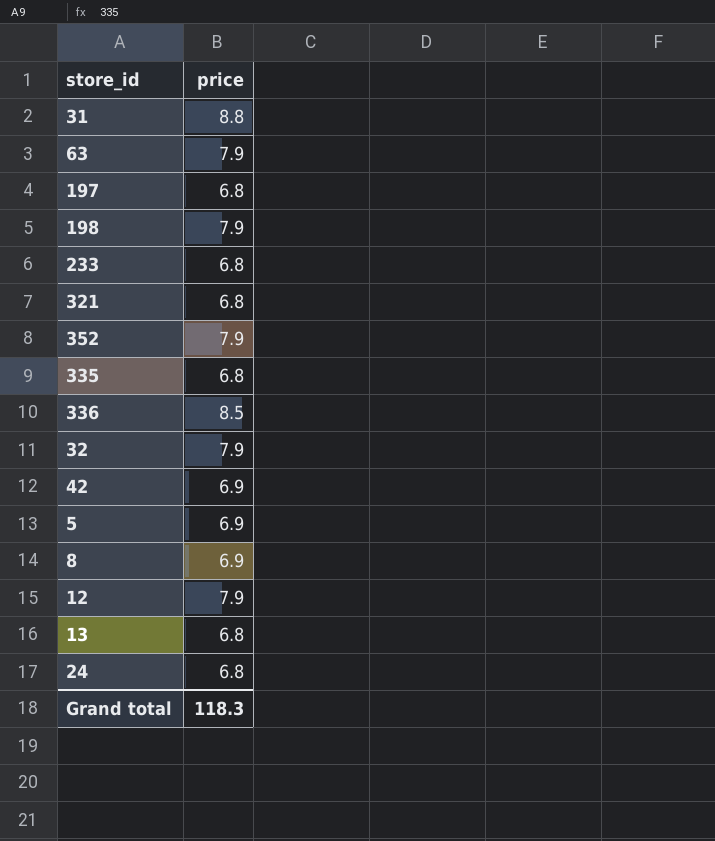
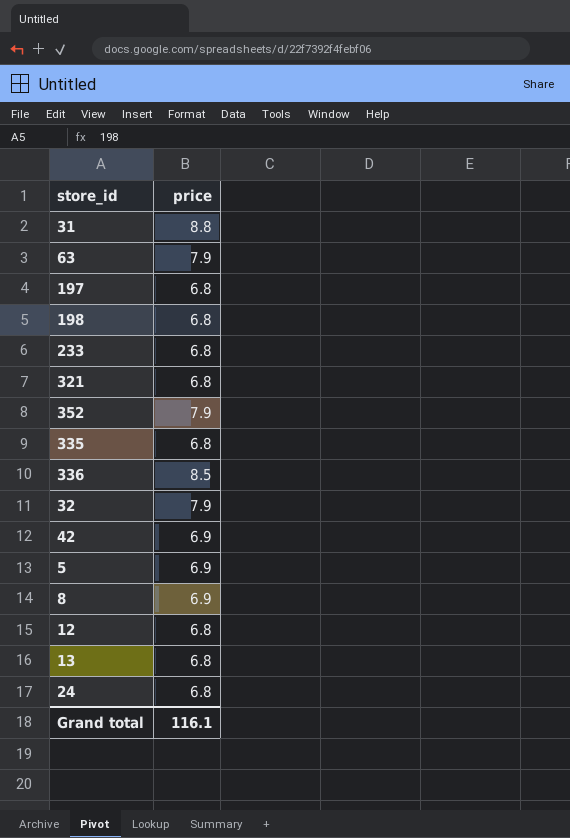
198 | price: 7.9 -> 6.8
12 | price: 7.9 -> 6.8
Grand total | price: 118.3 -> 116.1

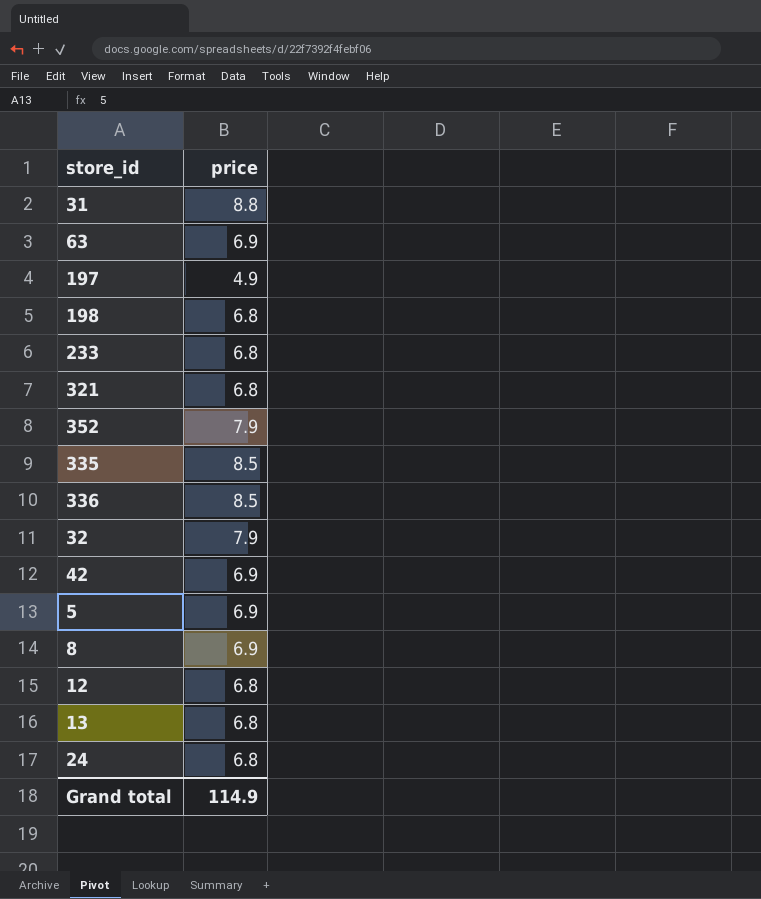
63 | price: 7.9 -> 6.9
197 | price: 6.8 -> 4.9
335 | price: 6.8 -> 8.5
Grand total | price: 116.1 -> 114.9

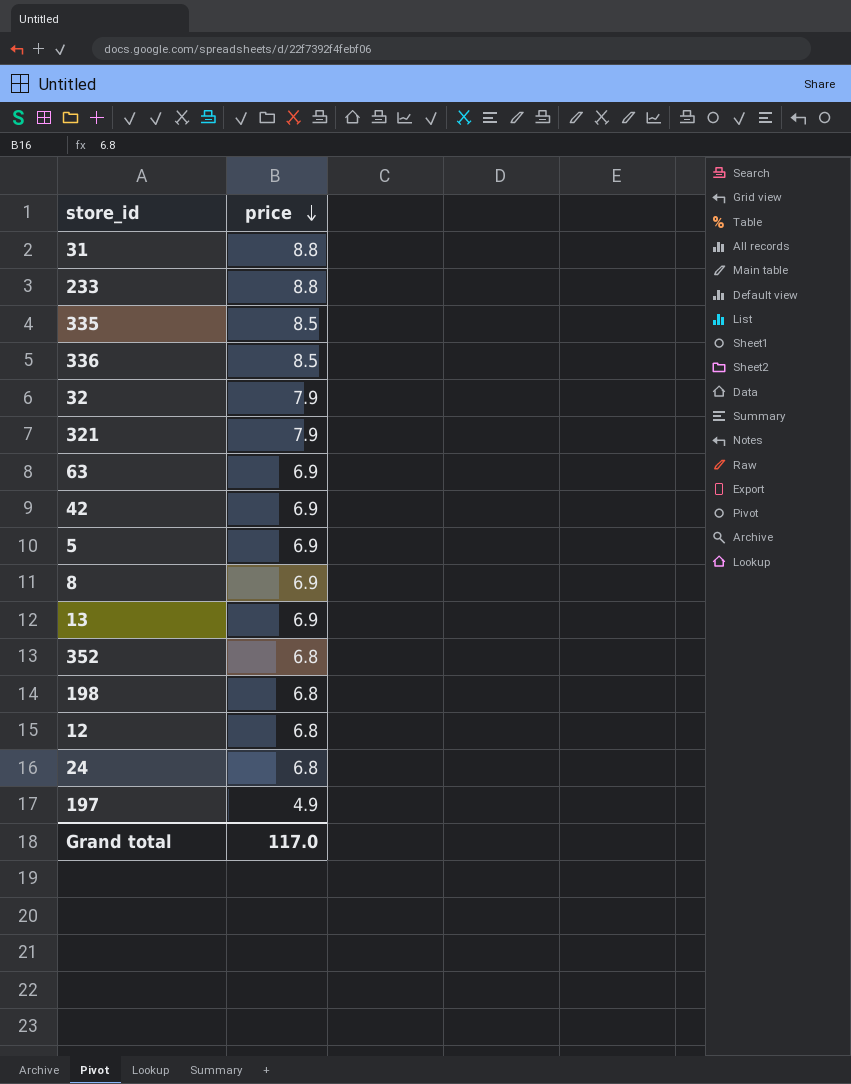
row order: none -> price descending
233 | price: 6.8 -> 8.8
321 | price: 6.8 -> 7.9
13 | price: 6.8 -> 6.9
352 | price: 7.9 -> 6.8
Grand total | price: 114.9 -> 117.0

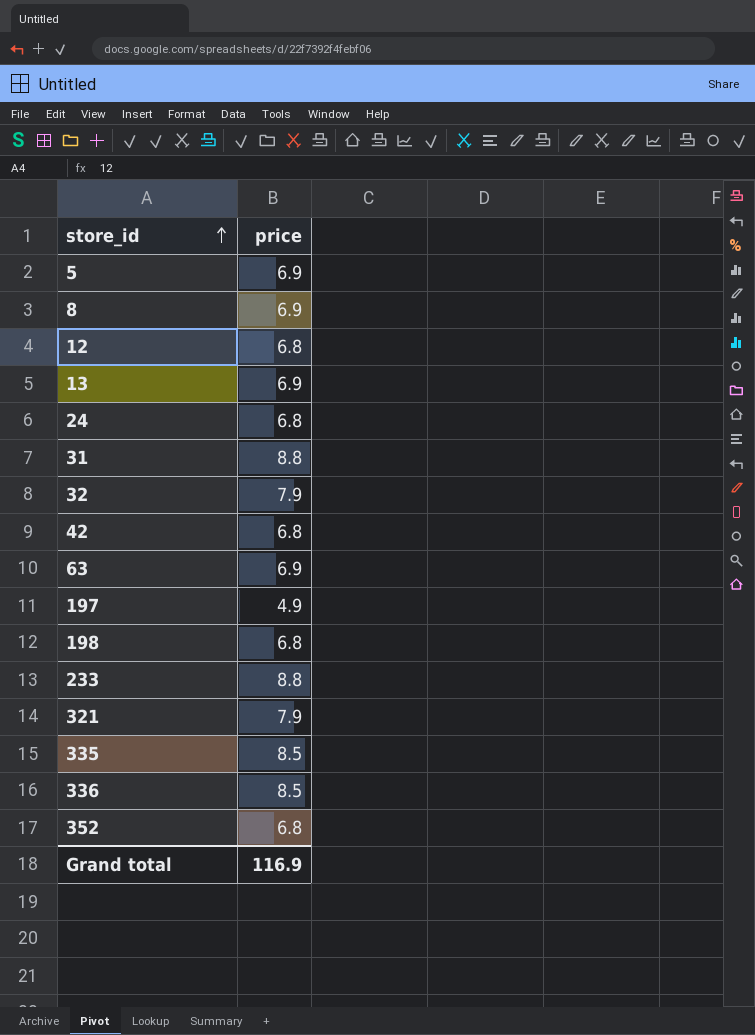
row order: price descending -> store_id ascending
42 | price: 6.9 -> 6.8
Grand total | price: 117.0 -> 116.9

